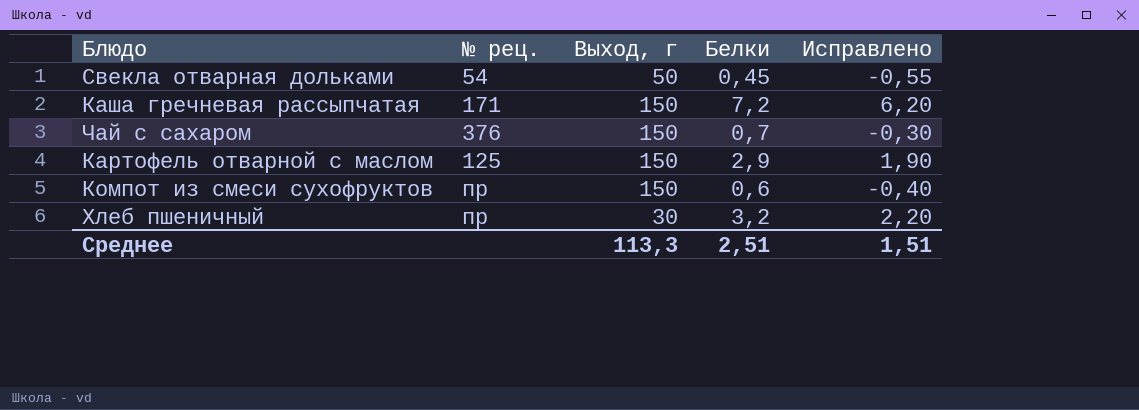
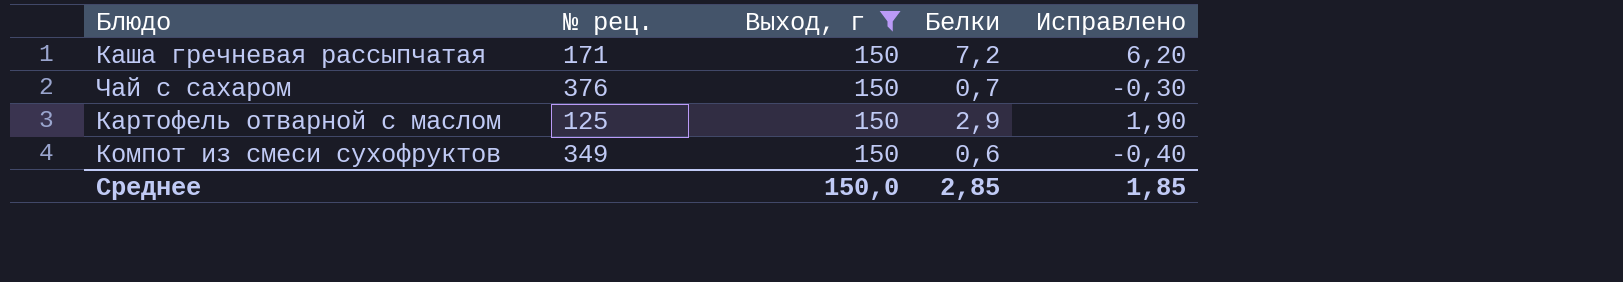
filter: none -> Выход, г = 150
Компот из смеси сухофруктов | № рец.: пр -> 349
Среднее | Выход, г: 113,3 -> 150,0
Среднее | Белки: 2,51 -> 2,85
Среднее | Исправлено: 1,51 -> 1,85

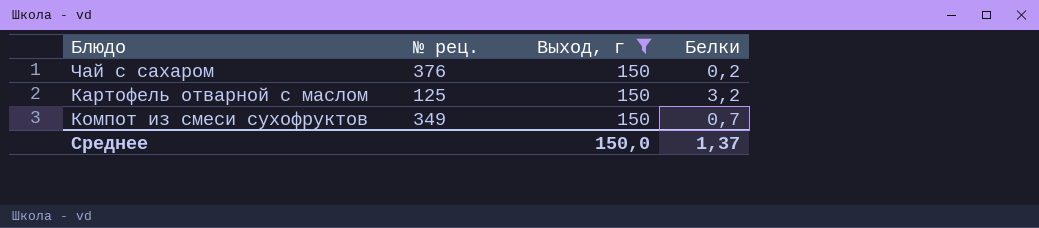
column Исправлено | formula: [Белки] - 1 -> none
row Каша гречневая рассыпчатая: 171 | 150 | 7,2 | 6,20 -> none
Чай с сахаром | Белки: 0,7 -> 0,2
Картофель отварной с маслом | Белки: 2,9 -> 3,2
Компот из смеси сухофруктов | Белки: 0,6 -> 0,7
Среднее | Белки: 2,85 -> 1,37

